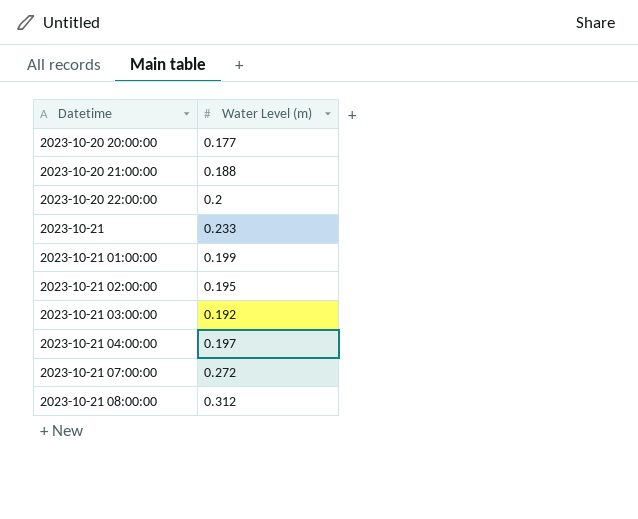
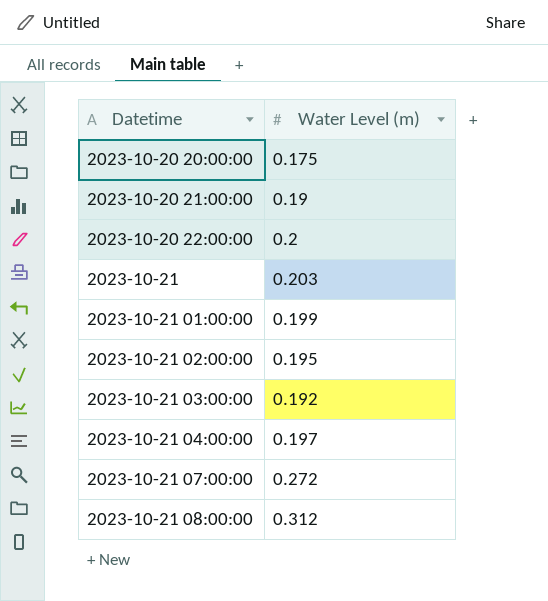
2023-10-20 20:00:00 | Water Level (m): 0.177 -> 0.175
2023-10-20 21:00:00 | Water Level (m): 0.188 -> 0.19
2023-10-21 | Water Level (m): 0.233 -> 0.203

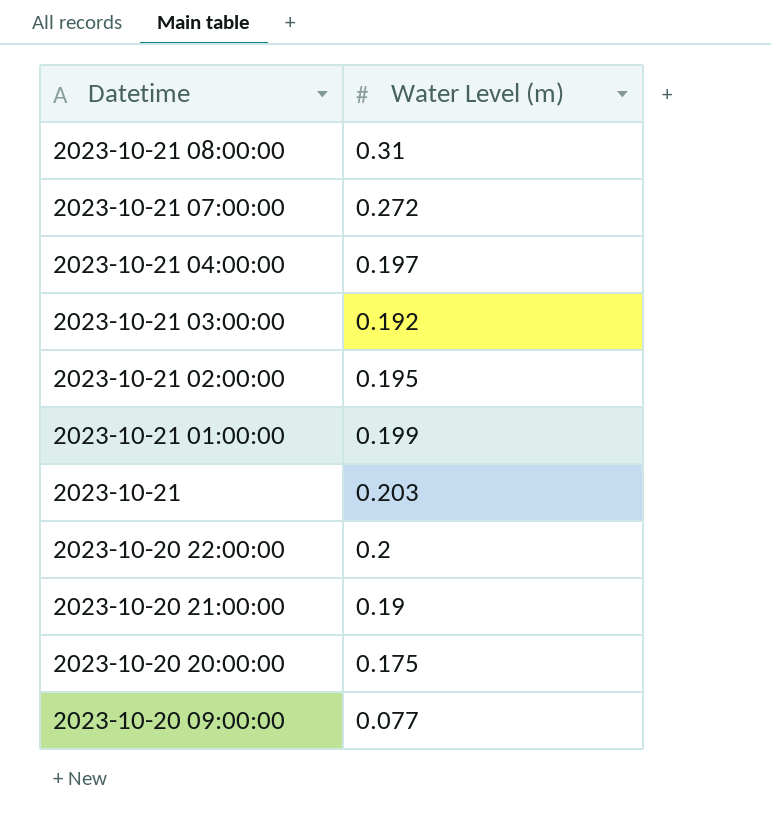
row order: Datetime ascending -> Datetime descending
2023-10-21 08:00:00 | Water Level (m): 0.312 -> 0.31
row 2023-10-20 09:00:00: none -> 0.077

